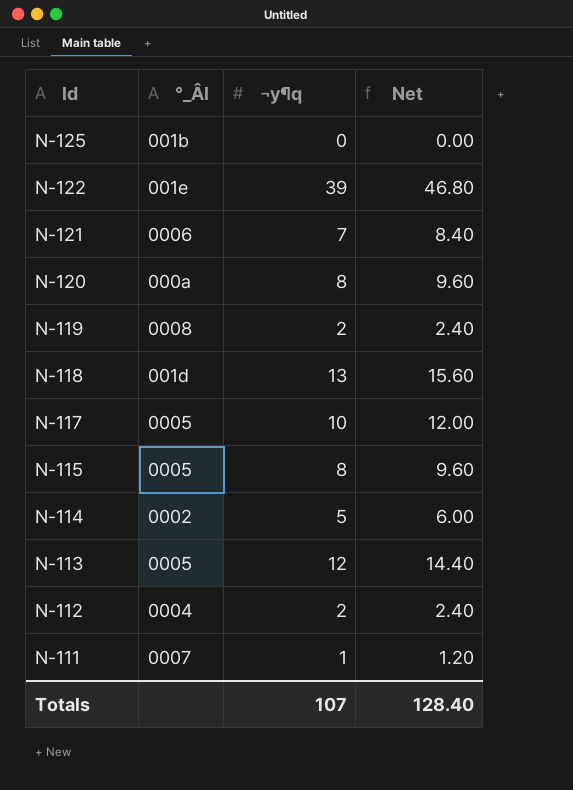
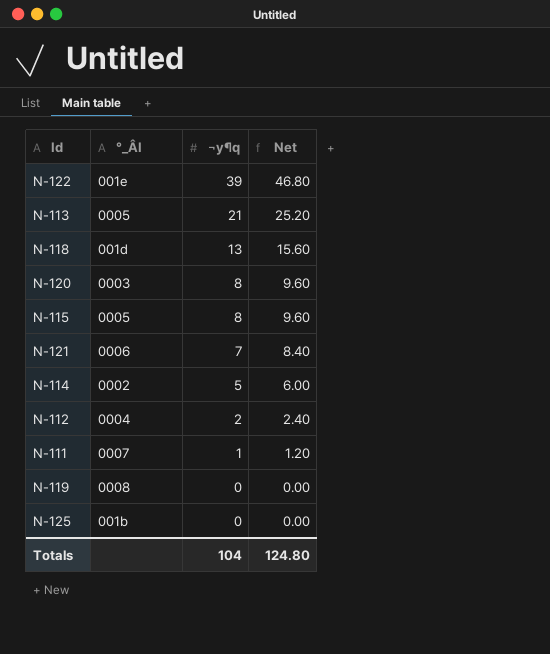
row order: Id descending -> ¬y¶q descending
row N-117: 0005 | 10 | 12.00 -> none
N-113 | ¬y¶q: 12 -> 21
N-113 | Net: 14.40 -> 25.20
N-120 | °_ÂI: 000a -> 0003
N-119 | ¬y¶q: 2 -> 0
N-119 | Net: 2.40 -> 0.00
Totals | ¬y¶q: 107 -> 104
Totals | Net: 128.40 -> 124.80

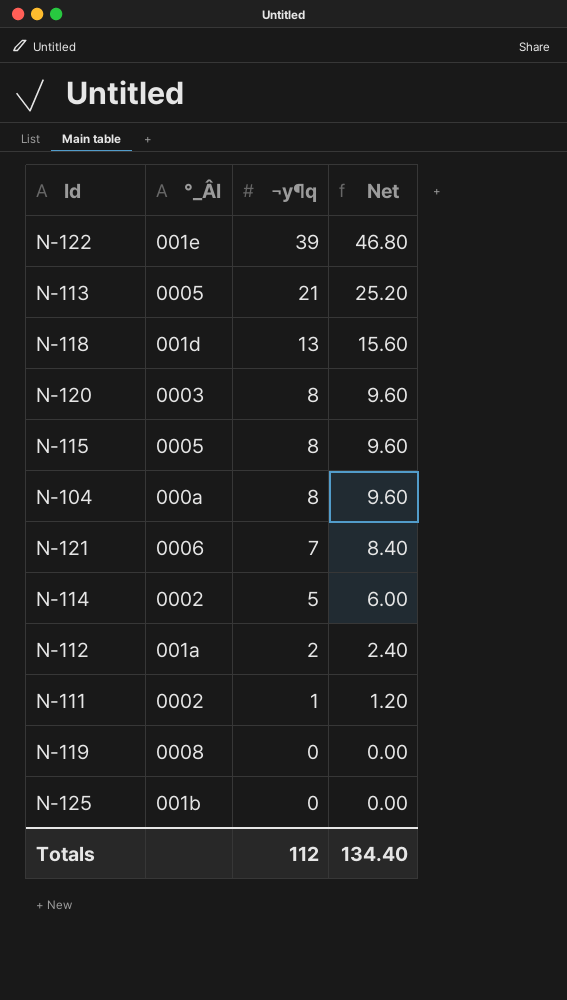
row N-104: none -> 000a | 8 | 9.60
N-112 | °_ÂI: 0004 -> 001a
N-111 | °_ÂI: 0007 -> 0002
Totals | ¬y¶q: 104 -> 112
Totals | Net: 124.80 -> 134.40

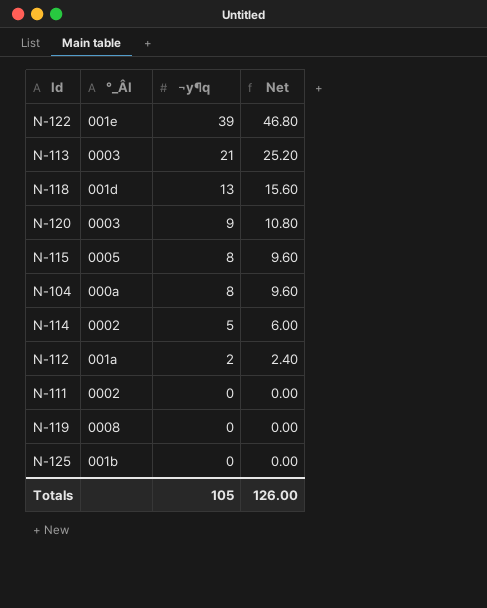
row N-121: 0006 | 7 | 8.40 -> none
N-113 | °_ÂI: 0005 -> 0003
N-120 | ¬y¶q: 8 -> 9
N-120 | Net: 9.60 -> 10.80
N-111 | ¬y¶q: 1 -> 0
N-111 | Net: 1.20 -> 0.00
Totals | ¬y¶q: 112 -> 105
Totals | Net: 134.40 -> 126.00

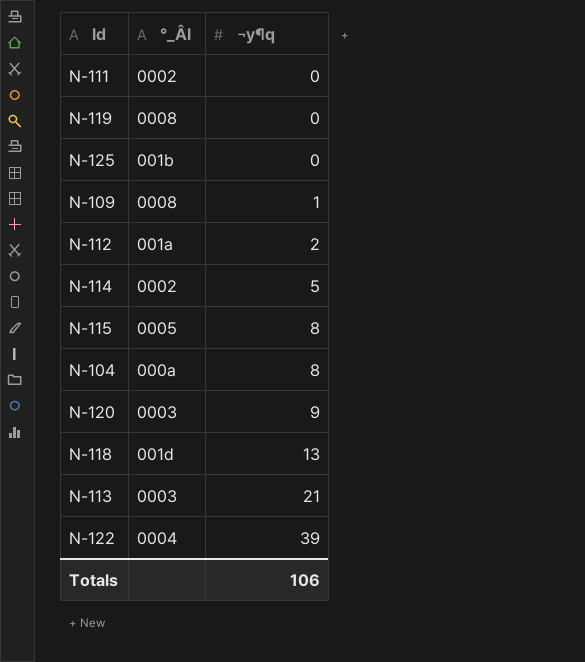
row order: ¬y¶q descending -> ¬y¶q ascending
column Net | formula: [¬y¶q] * 1.2 -> none
row N-109: none -> 0008 | 1
N-122 | °_ÂI: 001e -> 0004
Totals | ¬y¶q: 105 -> 106

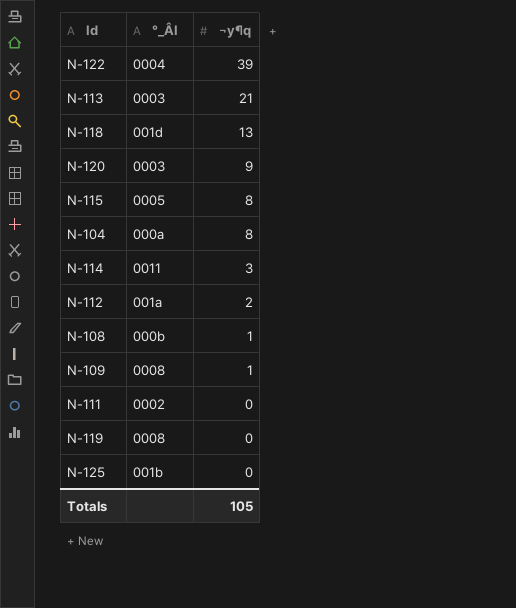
row order: ¬y¶q ascending -> ¬y¶q descending
N-114 | °_ÂI: 0002 -> 0011
N-114 | ¬y¶q: 5 -> 3
row N-108: none -> 000b | 1
Totals | ¬y¶q: 106 -> 105

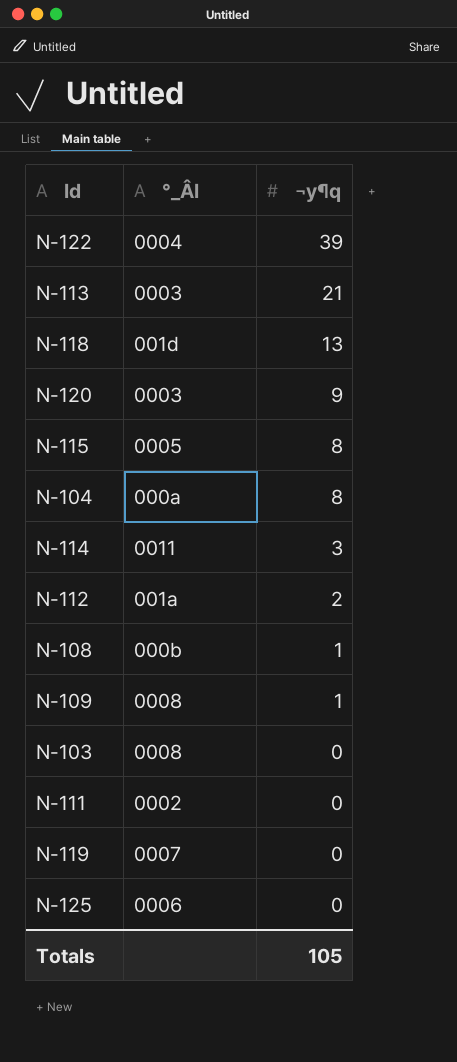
row N-103: none -> 0008 | 0
N-119 | °_ÂI: 0008 -> 0007
N-125 | °_ÂI: 001b -> 0006

